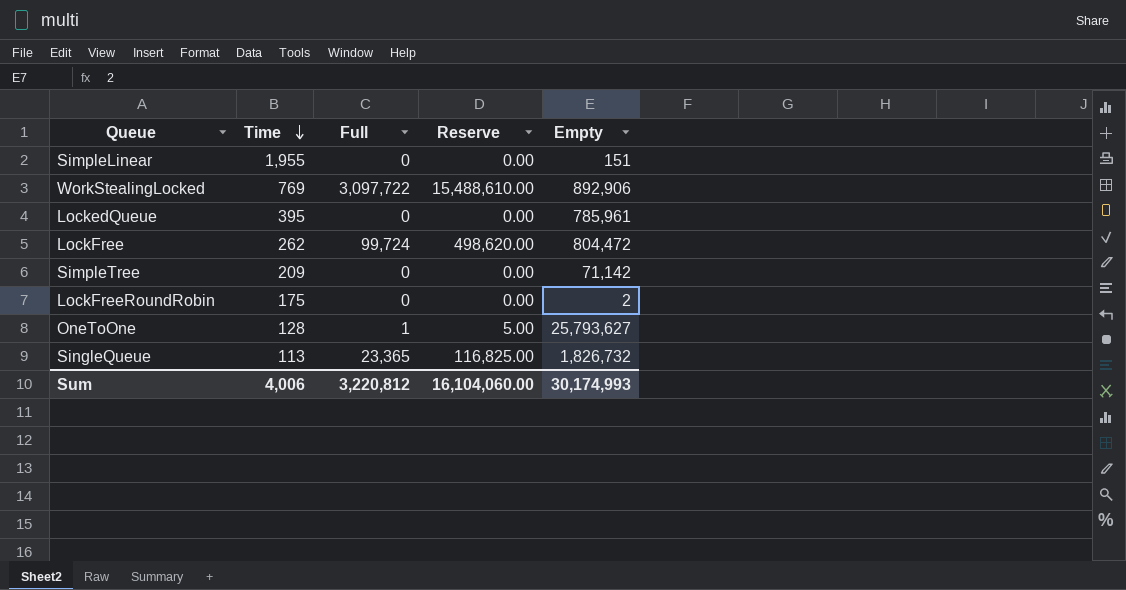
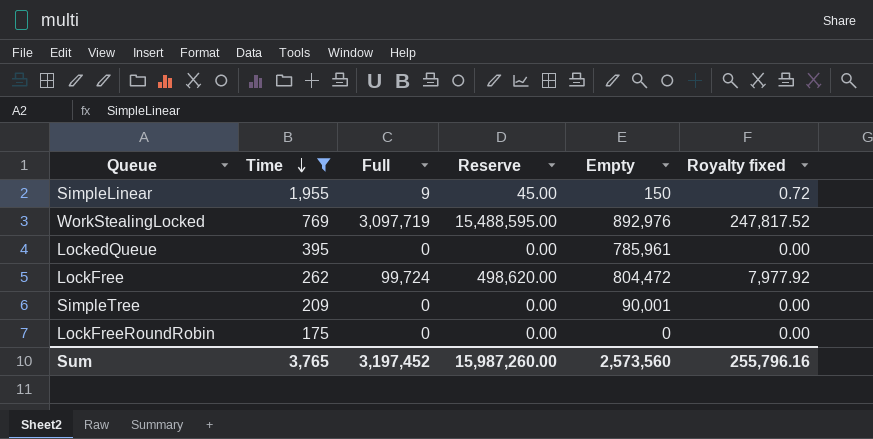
filter: none -> Time >= 175
column Royalty fixed | formula: none -> [Full] * 0.08
SimpleLinear | Full: 0 -> 9
SimpleLinear | Reserve: 0.00 -> 45.00
SimpleLinear | Empty: 151 -> 150
WorkStealingLocked | Full: 3,097,722 -> 3,097,719
WorkStealingLocked | Reserve: 15,488,610.00 -> 15,488,595.00
WorkStealingLocked | Empty: 892,906 -> 892,976
SimpleTree | Empty: 71,142 -> 90,001
LockFreeRoundRobin | Empty: 2 -> 0
Sum | Time: 4,006 -> 3,765
Sum | Full: 3,220,812 -> 3,197,452
Sum | Reserve: 16,104,060.00 -> 15,987,260.00
Sum | Empty: 30,174,993 -> 2,573,560

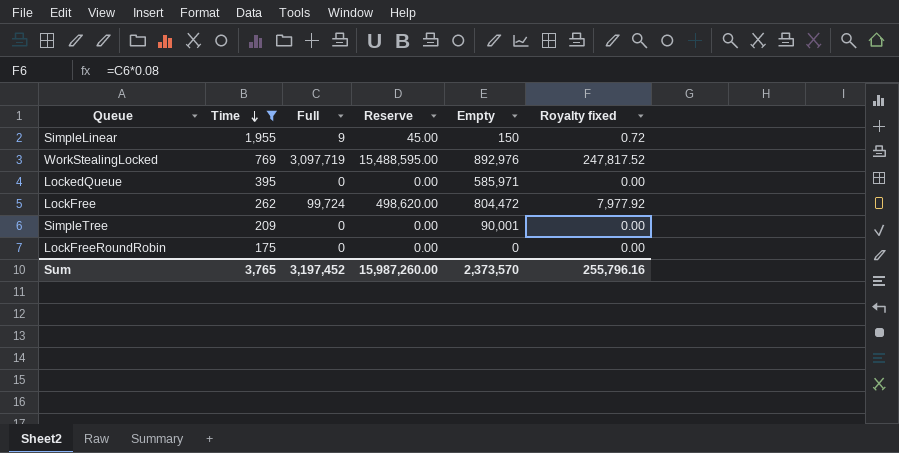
LockedQueue | Empty: 785,961 -> 585,971
Sum | Empty: 2,573,560 -> 2,373,570

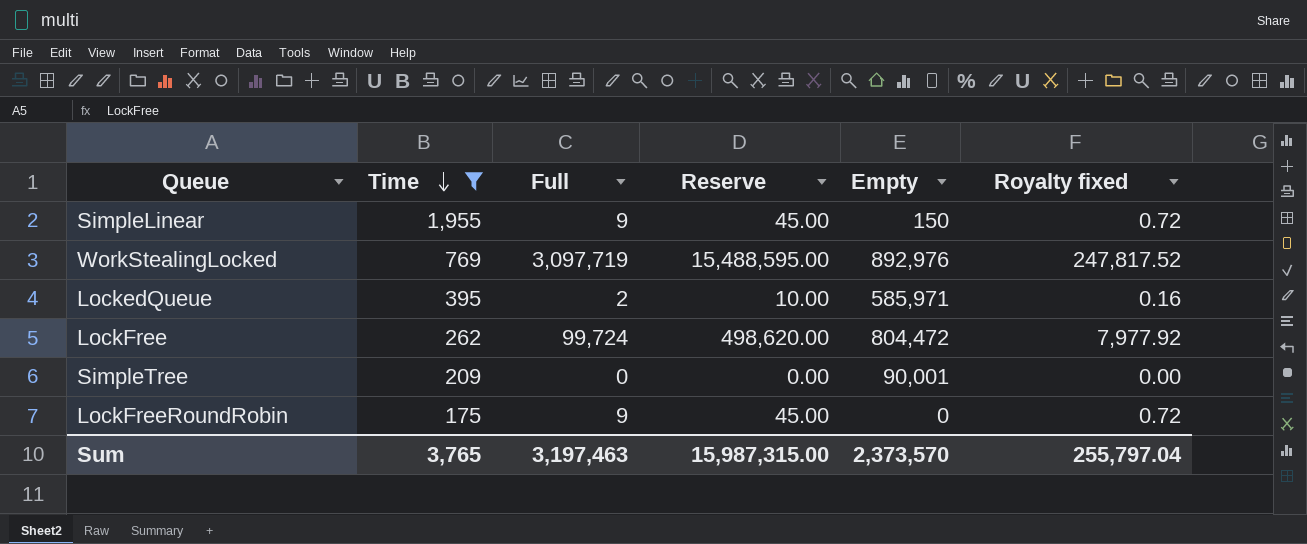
LockedQueue | Full: 0 -> 2
LockedQueue | Reserve: 0.00 -> 10.00
LockedQueue | Royalty fixed: 0.00 -> 0.16
LockFreeRoundRobin | Full: 0 -> 9
LockFreeRoundRobin | Reserve: 0.00 -> 45.00
LockFreeRoundRobin | Royalty fixed: 0.00 -> 0.72
Sum | Full: 3,197,452 -> 3,197,463
Sum | Reserve: 15,987,260.00 -> 15,987,315.00
Sum | Royalty fixed: 255,796.16 -> 255,797.04

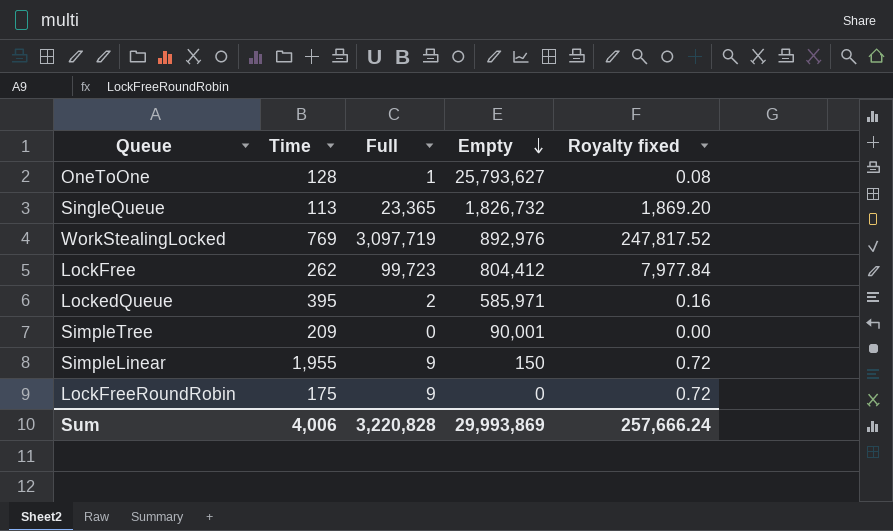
filter: Time >= 175 -> none
row order: Time descending -> Empty descending
column Reserve | formula: [Full] * 5 -> none
LockFree | Full: 99,724 -> 99,723
LockFree | Empty: 804,472 -> 804,412
LockFree | Royalty fixed: 7,977.92 -> 7,977.84
Sum | Time: 3,765 -> 4,006
Sum | Full: 3,197,463 -> 3,220,828
Sum | Empty: 2,373,570 -> 29,993,869
Sum | Royalty fixed: 255,797.04 -> 257,666.24

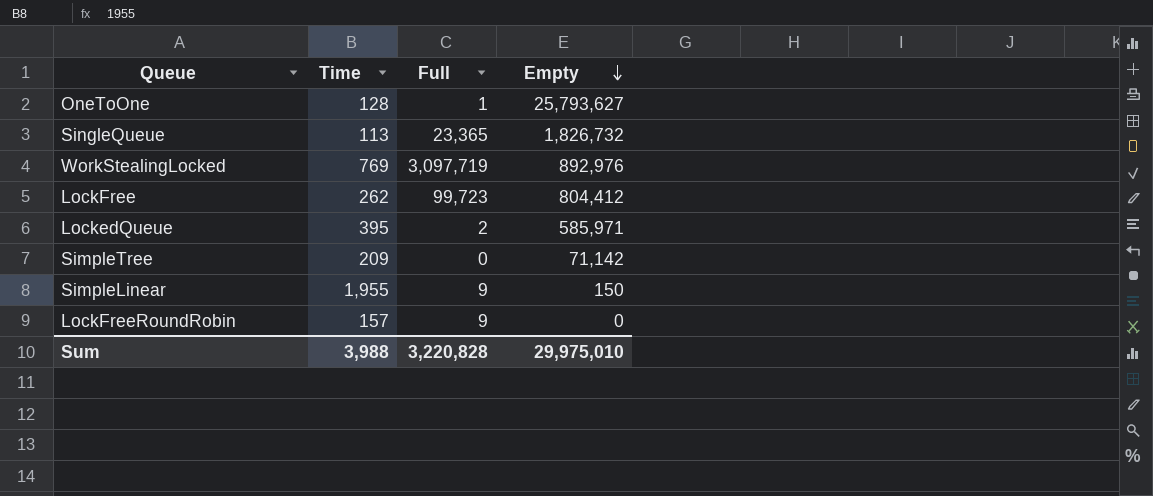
column Royalty fixed | formula: [Full] * 0.08 -> none
SimpleTree | Empty: 90,001 -> 71,142
LockFreeRoundRobin | Time: 175 -> 157
Sum | Time: 4,006 -> 3,988
Sum | Empty: 29,993,869 -> 29,975,010

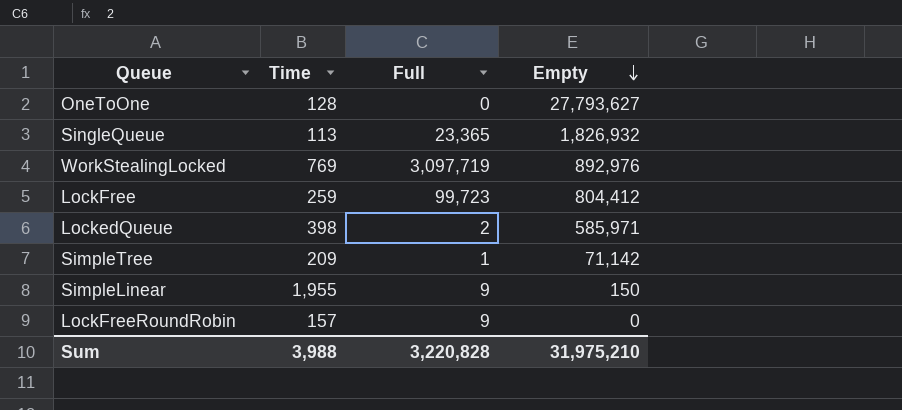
OneToOne | Full: 1 -> 0
OneToOne | Empty: 25,793,627 -> 27,793,627
SingleQueue | Empty: 1,826,732 -> 1,826,932
LockFree | Time: 262 -> 259
LockedQueue | Time: 395 -> 398
SimpleTree | Full: 0 -> 1
Sum | Empty: 29,975,010 -> 31,975,210

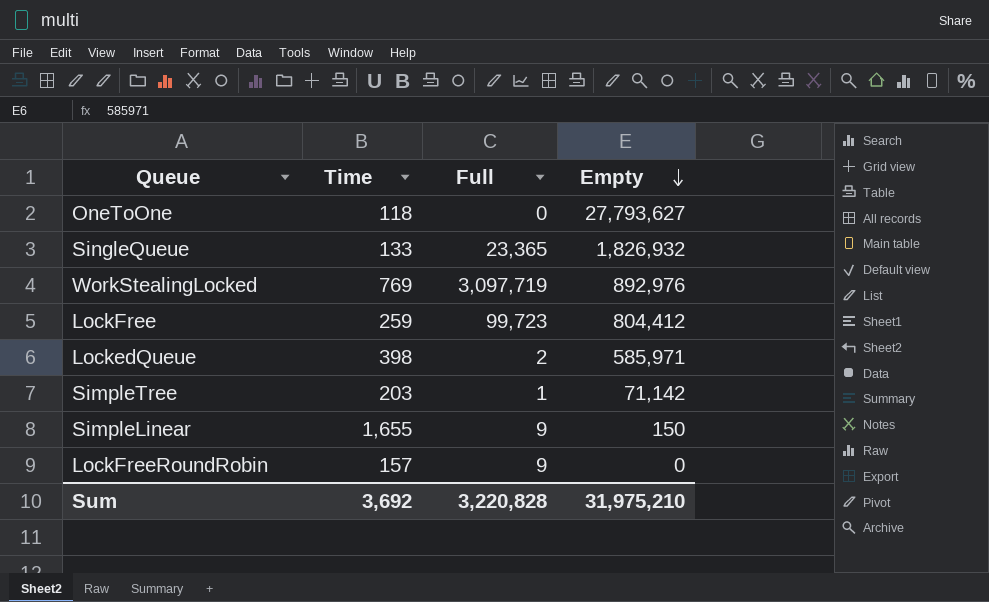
OneToOne | Time: 128 -> 118
SingleQueue | Time: 113 -> 133
SimpleTree | Time: 209 -> 203
SimpleLinear | Time: 1,955 -> 1,655
Sum | Time: 3,988 -> 3,692

